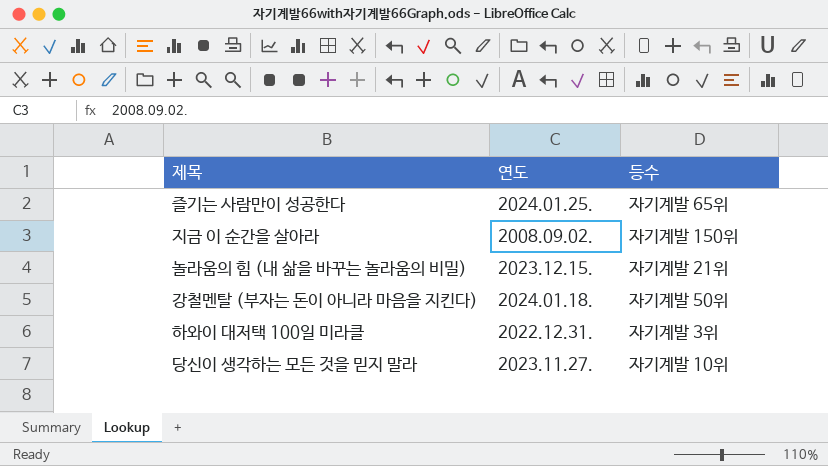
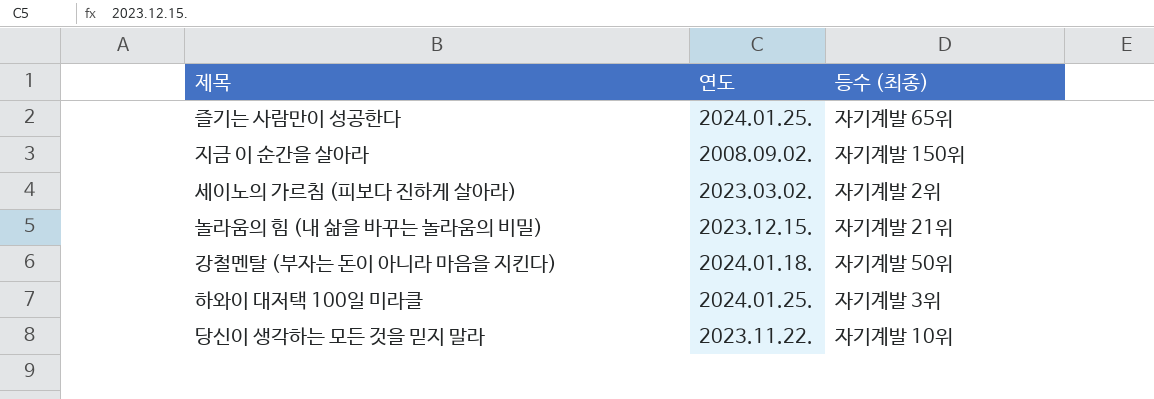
column name: 등수 -> 등수 (최종)
row 세이노의 가르침 (피보다 진하게 살아라): none -> 2023.03.02. | 자기계발 2위
하와이 대저택 100일 미라클 | 연도: 2022.12.31. -> 2024.01.25.
당신이 생각하는 모든 것을 믿지 말라 | 연도: 2023.11.27. -> 2023.11.22.

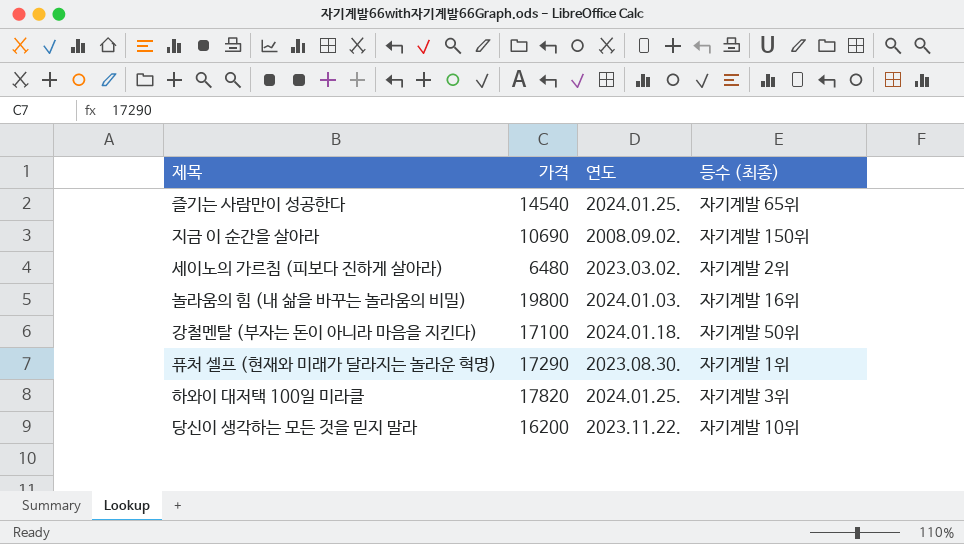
column 가격 | position: none -> 2
놀라움의 힘 (내 삶을 바꾸는 놀라움의 비밀) | 연도: 2023.12.15. -> 2024.01.03.
놀라움의 힘 (내 삶을 바꾸는 놀라움의 비밀) | 등수 (최종): 자기계발 21위 -> 자기계발 16위
row 퓨처 셀프 (현재와 미래가 달라지는 놀라운 혁명): none -> 17290 | 2023.08.30. | 자기계발 1위

